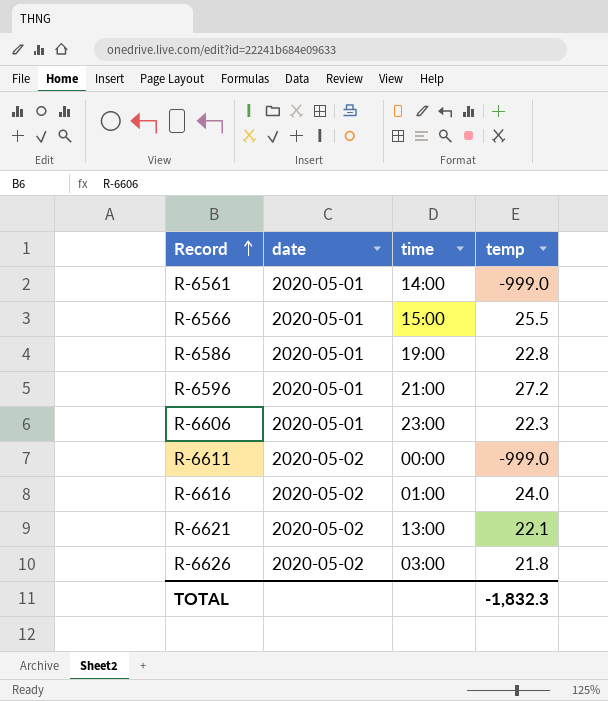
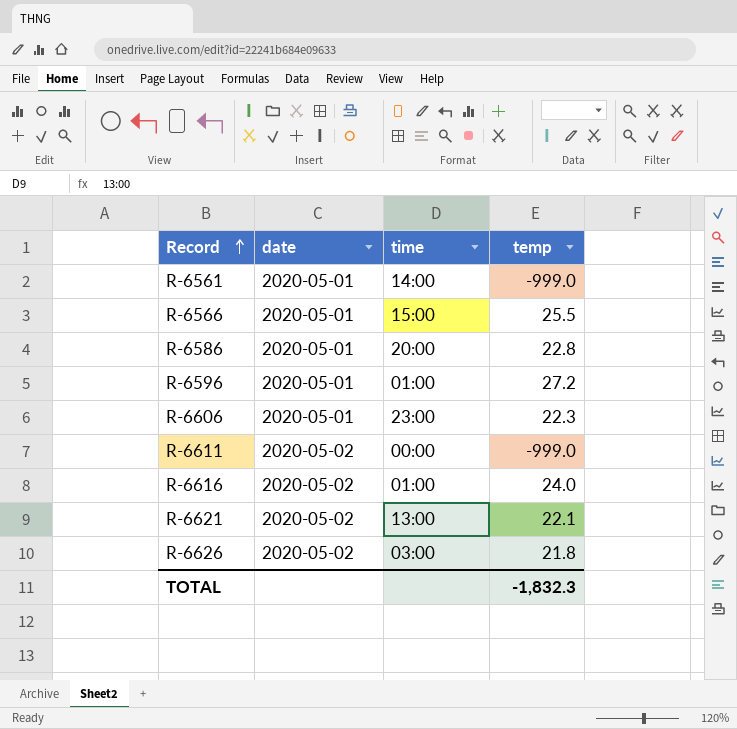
R-6586 | time: 19:00 -> 20:00
R-6596 | time: 21:00 -> 01:00

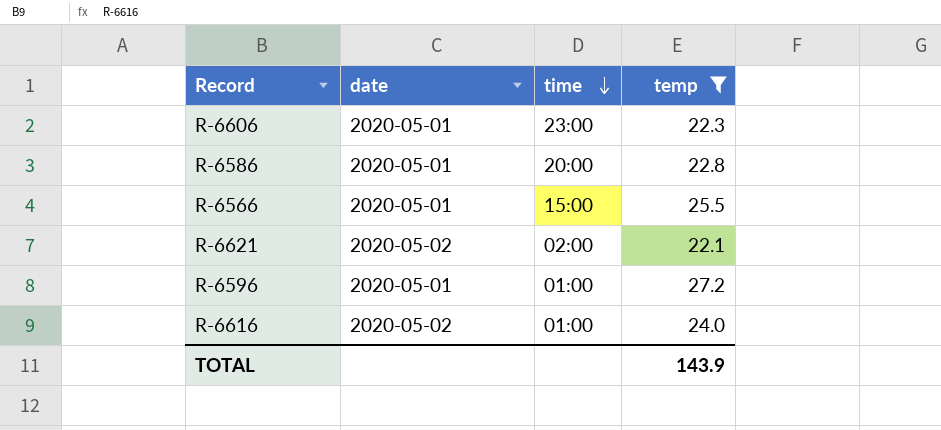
filter: none -> temp >= 22.1
row order: Record ascending -> time descending
R-6621 | time: 13:00 -> 02:00
TOTAL | temp: -1,832.3 -> 143.9

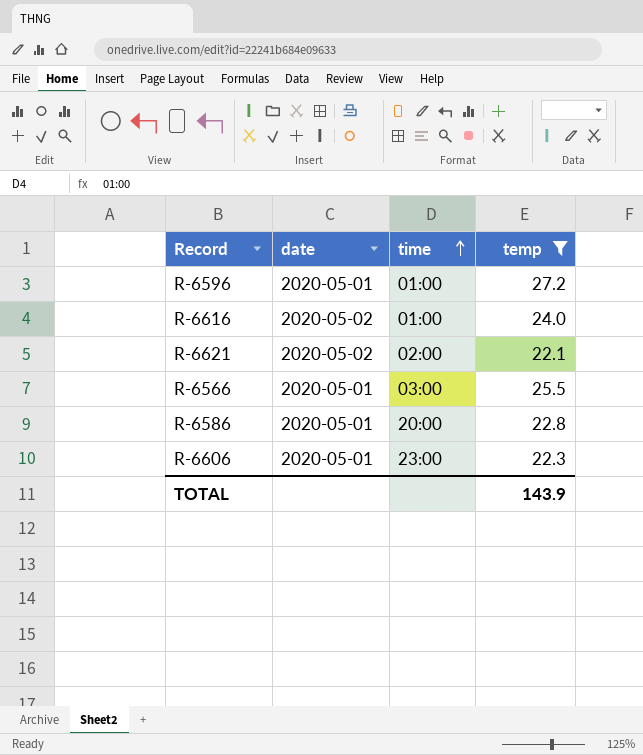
row order: time descending -> time ascending
R-6566 | time: 15:00 -> 03:00

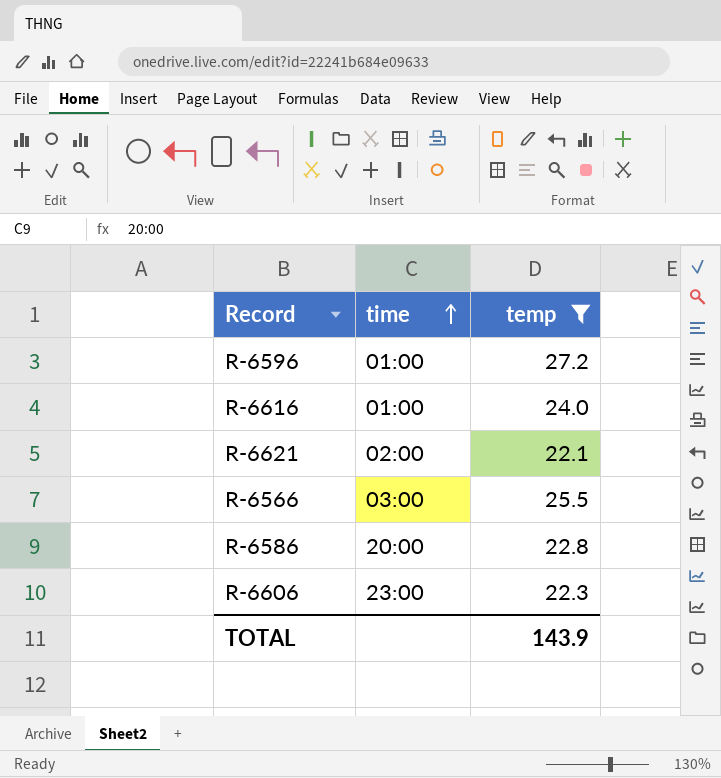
column date | position: 2 -> none

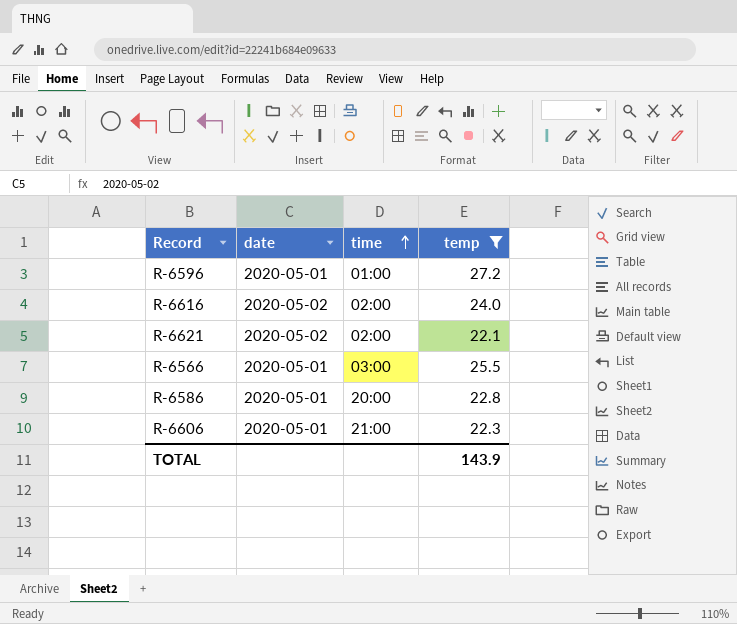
column date | position: none -> 2
R-6616 | time: 01:00 -> 02:00
R-6606 | time: 23:00 -> 21:00

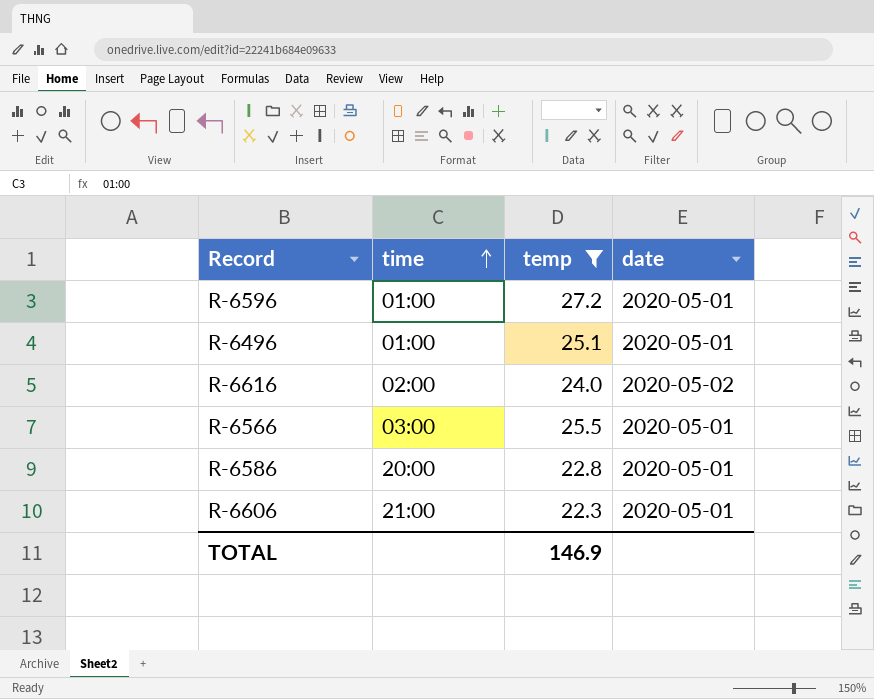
column date | position: 2 -> 4
row R-6621: 2020-05-02 | 02:00 | 22.1 -> none
row R-6496: none -> 01:00 | 25.1 | 2020-05-01
TOTAL | temp: 143.9 -> 146.9

